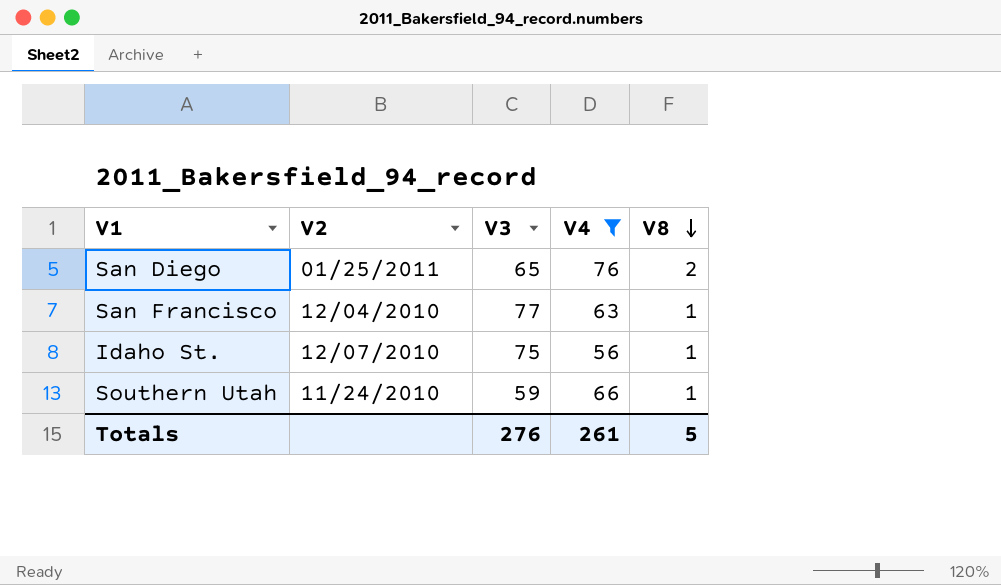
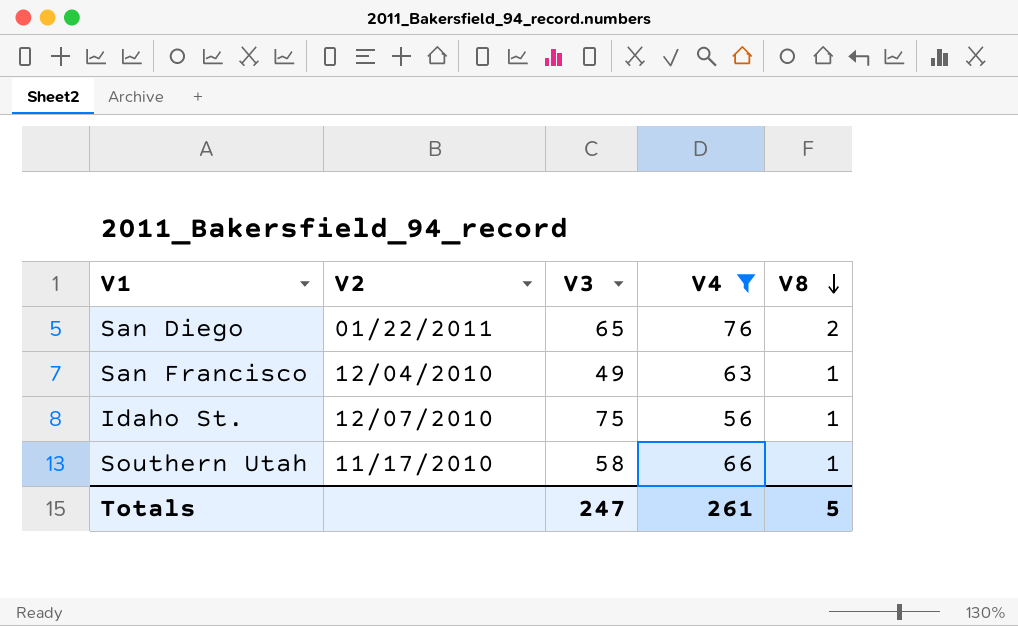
San Diego | V2: 01/25/2011 -> 01/22/2011
San Francisco | V3: 77 -> 49
Southern Utah | V2: 11/24/2010 -> 11/17/2010
Southern Utah | V3: 59 -> 58
Totals | V3: 276 -> 247

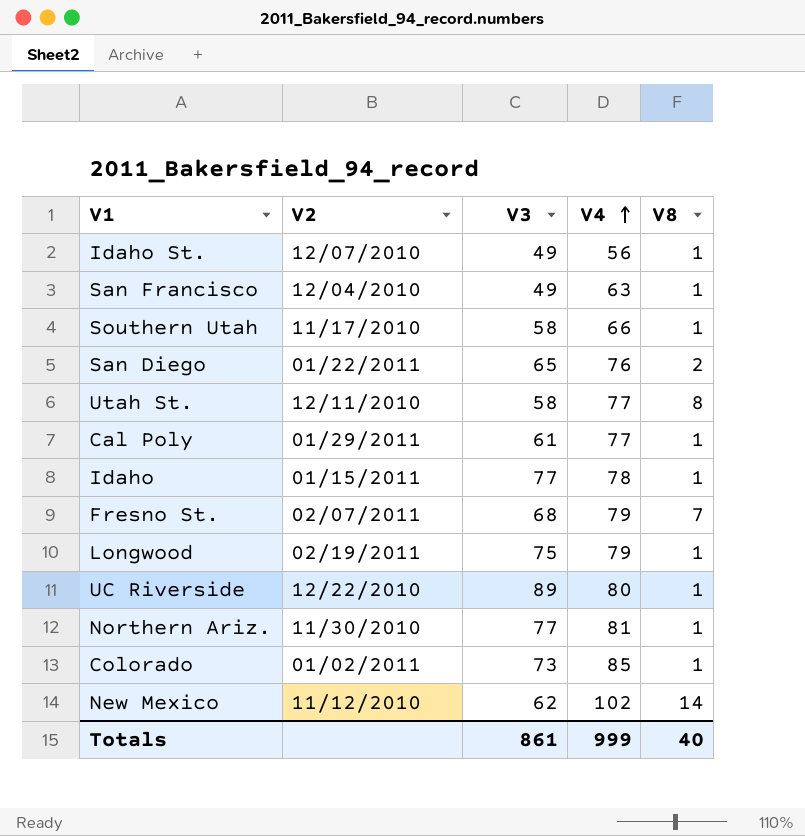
filter: V4 <= 76 -> none
row order: V8 descending -> V4 ascending
Idaho St. | V3: 75 -> 49
Totals | V3: 247 -> 861
Totals | V4: 261 -> 999
Totals | V8: 5 -> 40

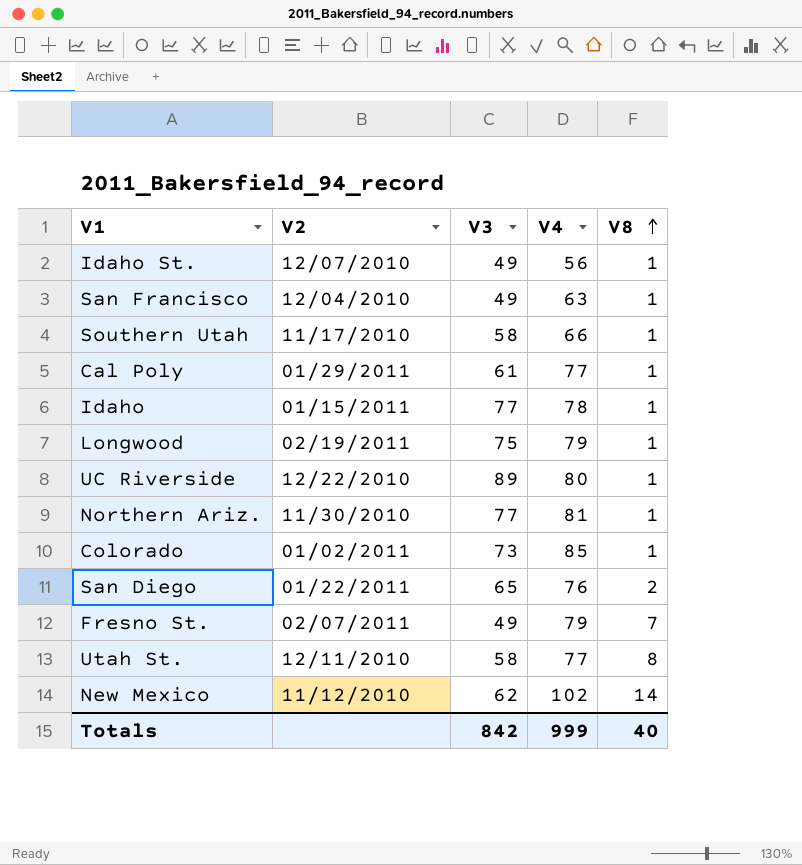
row order: V4 ascending -> V8 ascending
Fresno St. | V3: 68 -> 49
Totals | V3: 861 -> 842

